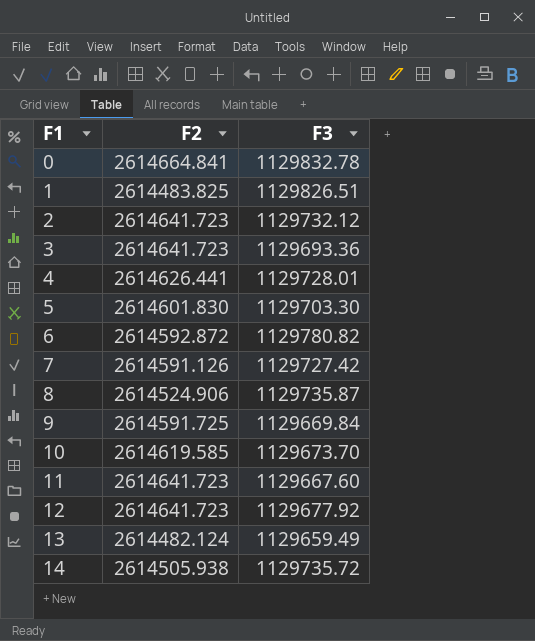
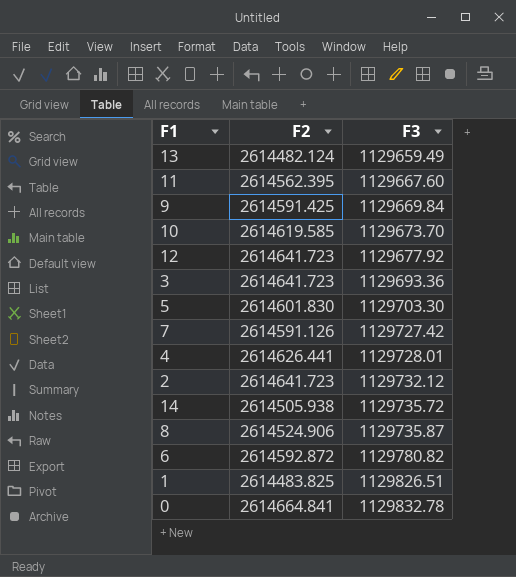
row order: F1 ascending -> F3 ascending
11 | F2: 2614641.723 -> 2614562.395
9 | F2: 2614591.725 -> 2614591.425

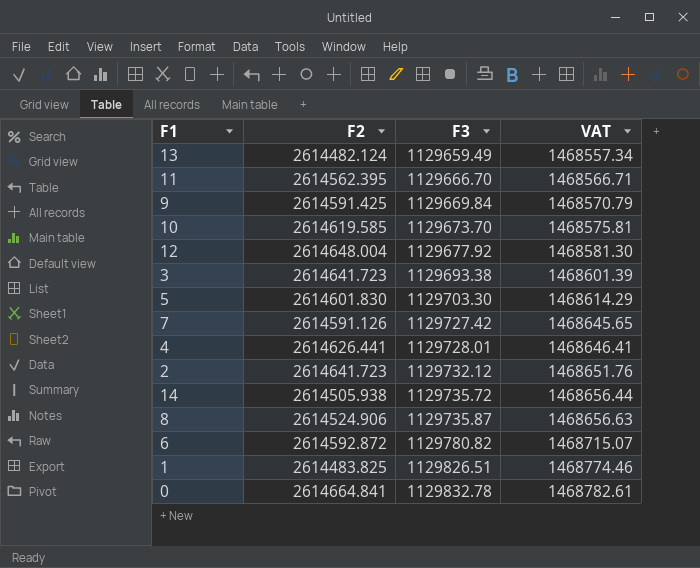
column VAT | formula: none -> [F3] * 1.3
11 | F3: 1129667.60 -> 1129666.70
12 | F2: 2614641.723 -> 2614648.004
3 | F3: 1129693.36 -> 1129693.38

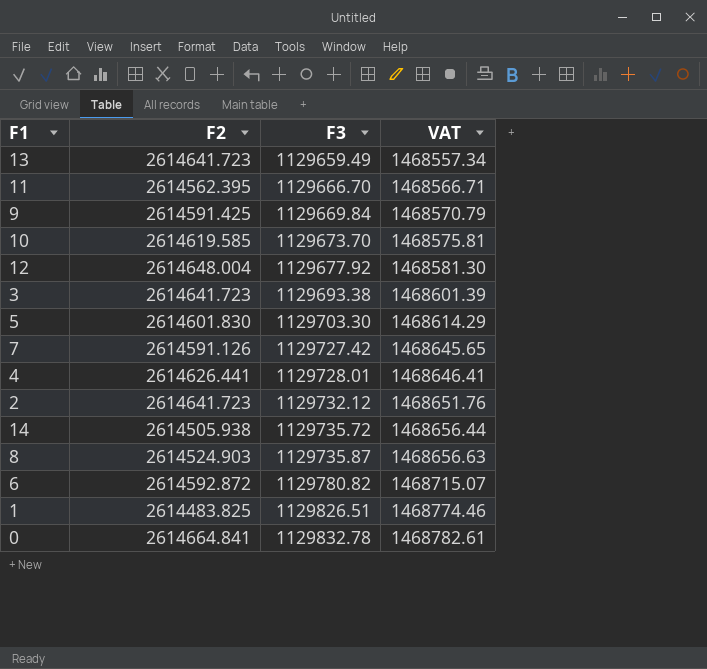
13 | F2: 2614482.124 -> 2614641.723
8 | F2: 2614524.906 -> 2614524.903

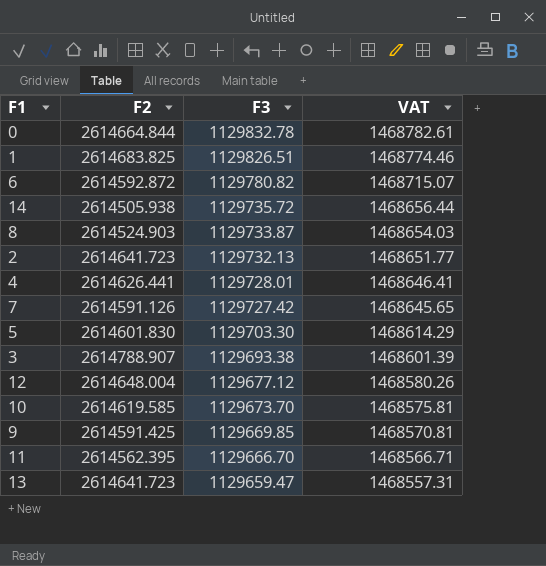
row order: F3 ascending -> F3 descending
0 | F2: 2614664.841 -> 2614664.844
1 | F2: 2614483.825 -> 2614683.825
8 | F3: 1129735.87 -> 1129733.87
8 | VAT: 1468656.63 -> 1468654.03
2 | F3: 1129732.12 -> 1129732.13
2 | VAT: 1468651.76 -> 1468651.77
3 | F2: 2614641.723 -> 2614788.907
12 | F3: 1129677.92 -> 1129677.12
12 | VAT: 1468581.30 -> 1468580.26
9 | F3: 1129669.84 -> 1129669.85
9 | VAT: 1468570.79 -> 1468570.81
13 | F3: 1129659.49 -> 1129659.47
13 | VAT: 1468557.34 -> 1468557.31

